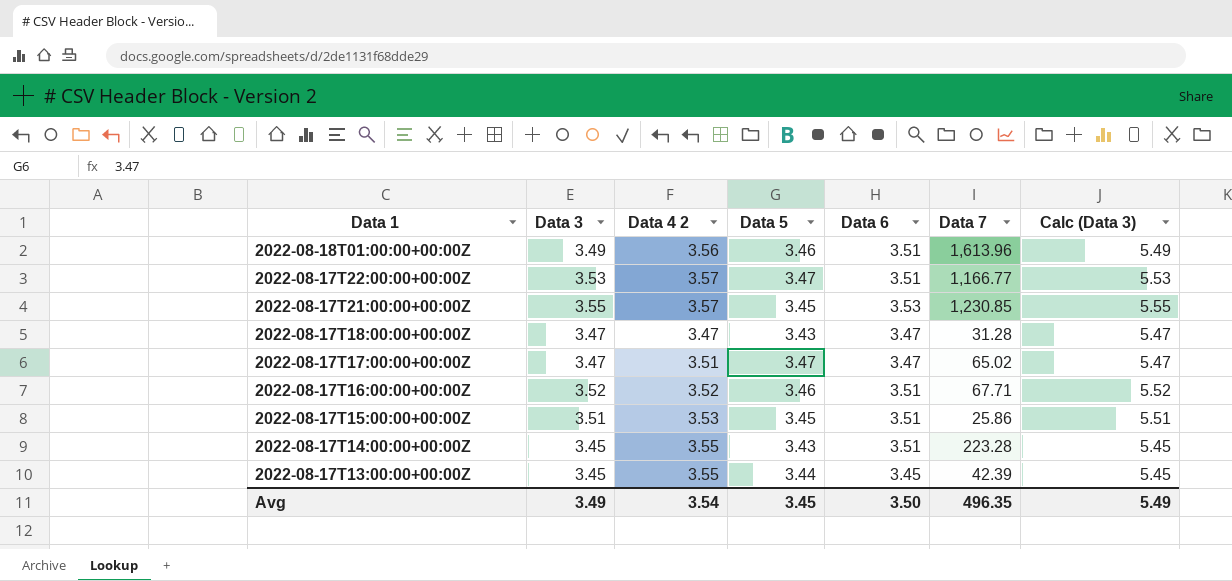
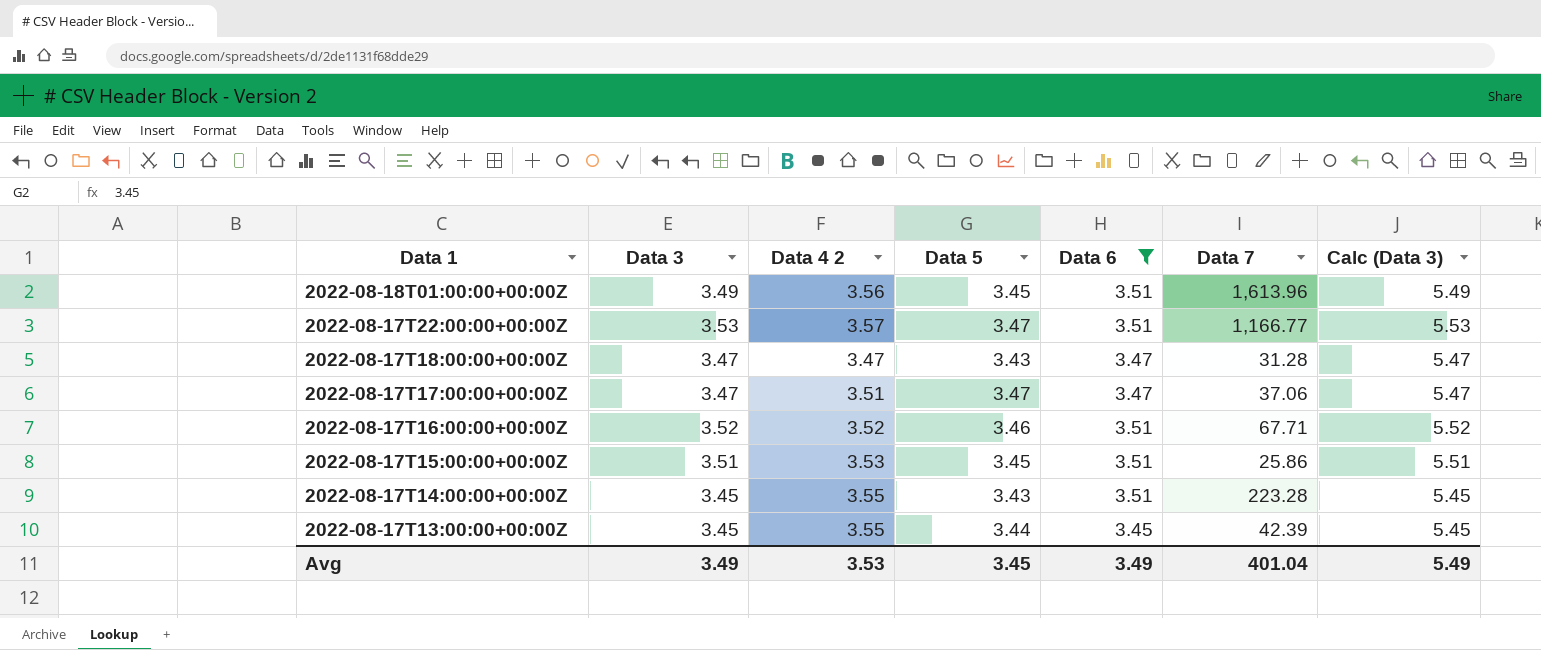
filter: none -> Data 6 != 3.53
2022-08-18T01:00:00+00:00Z | Data 5: 3.46 -> 3.45
2022-08-17T17:00:00+00:00Z | Data 7: 65.02 -> 37.06
Avg | Data 4 2: 3.54 -> 3.53
Avg | Data 6: 3.50 -> 3.49
Avg | Data 7: 496.35 -> 401.04

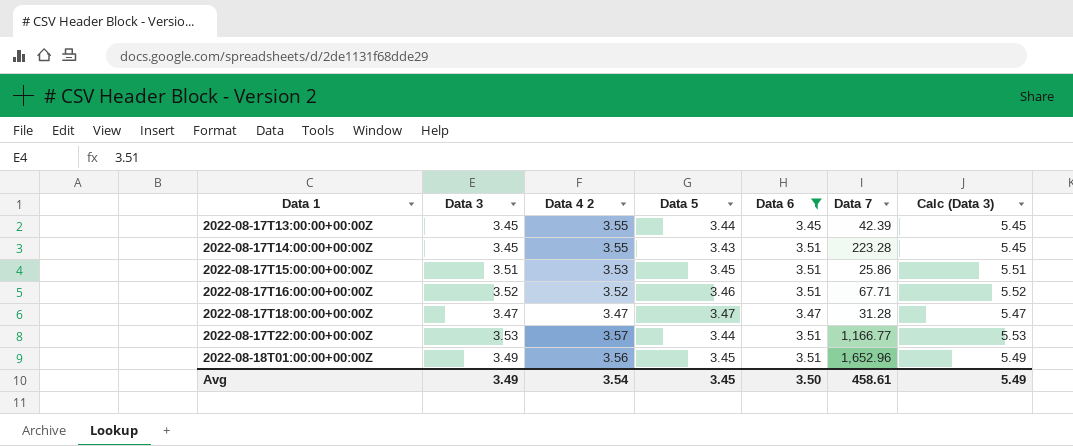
row order: Data 1 descending -> Data 1 ascending
row 2022-08-17T17:00:00+00:00Z: 3.47 | 3.51 | 3.47 | 3.47 | 37.06 | 5.47 -> none
2022-08-17T18:00:00+00:00Z | Data 5: 3.43 -> 3.47
2022-08-17T22:00:00+00:00Z | Data 5: 3.47 -> 3.44
2022-08-18T01:00:00+00:00Z | Data 7: 1,613.96 -> 1,652.96
Avg | Data 4 2: 3.53 -> 3.54
Avg | Data 6: 3.49 -> 3.50
Avg | Data 7: 401.04 -> 458.61

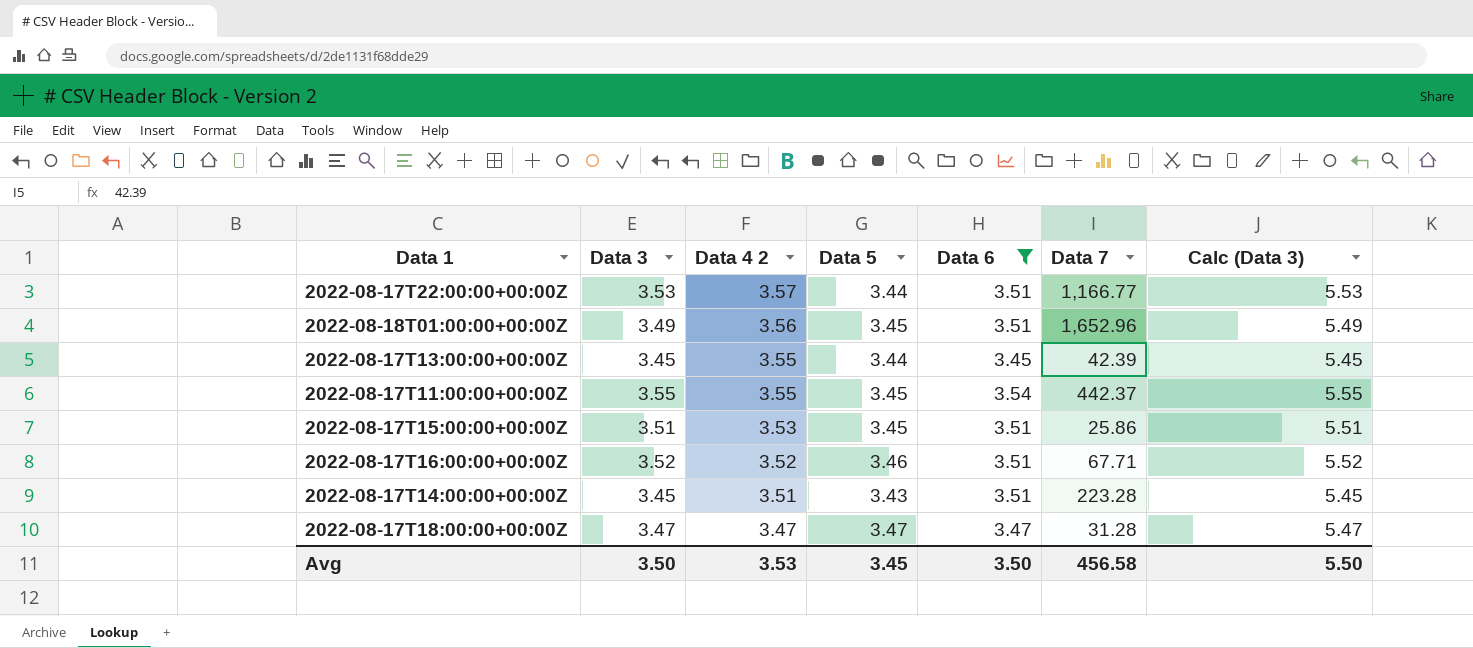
row order: Data 1 ascending -> Data 4 2 descending
row 2022-08-17T11:00:00+00:00Z: none -> 3.55 | 3.55 | 3.45 | 3.54 | 442.37 | 5.55
2022-08-17T14:00:00+00:00Z | Data 4 2: 3.55 -> 3.51
Avg | Data 3: 3.49 -> 3.50
Avg | Data 4 2: 3.54 -> 3.53
Avg | Data 7: 458.61 -> 456.58
Avg | Calc (Data 3): 5.49 -> 5.50

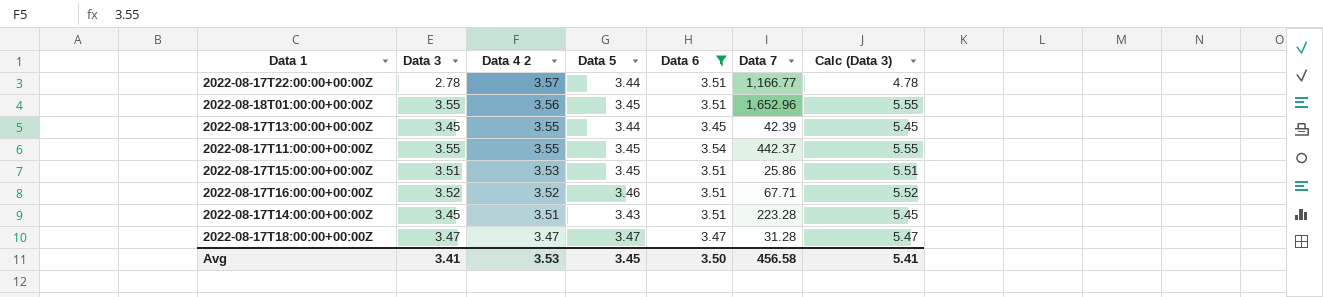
2022-08-17T22:00:00+00:00Z | Data 3: 3.53 -> 2.78
2022-08-17T22:00:00+00:00Z | Calc (Data 3): 5.53 -> 4.78
2022-08-18T01:00:00+00:00Z | Data 3: 3.49 -> 3.55
2022-08-18T01:00:00+00:00Z | Calc (Data 3): 5.49 -> 5.55
Avg | Data 3: 3.50 -> 3.41
Avg | Calc (Data 3): 5.50 -> 5.41

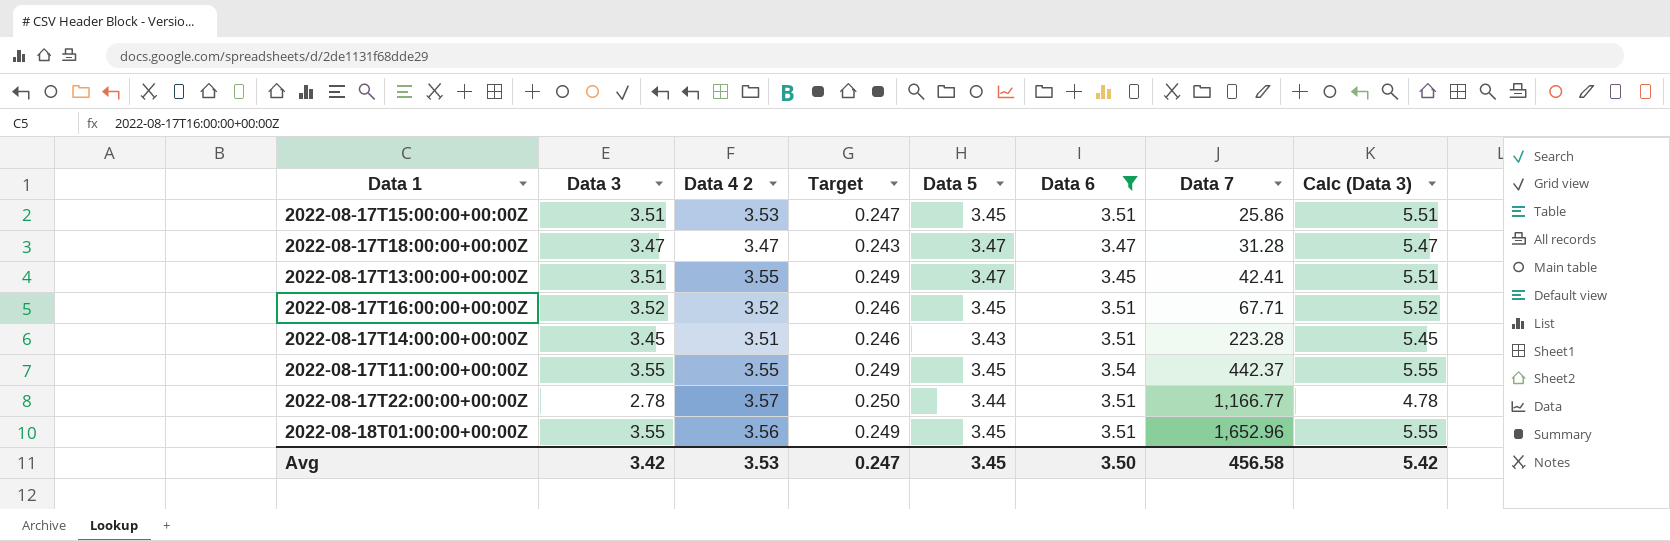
row order: Data 4 2 descending -> Data 7 ascending
column Target | formula: none -> [Data 4 2] * 0.07
2022-08-17T13:00:00+00:00Z | Data 3: 3.45 -> 3.51
2022-08-17T13:00:00+00:00Z | Data 5: 3.44 -> 3.47
2022-08-17T13:00:00+00:00Z | Data 7: 42.39 -> 42.41
2022-08-17T13:00:00+00:00Z | Calc (Data 3): 5.45 -> 5.51
2022-08-17T16:00:00+00:00Z | Data 5: 3.46 -> 3.45
Avg | Data 3: 3.41 -> 3.42
Avg | Calc (Data 3): 5.41 -> 5.42

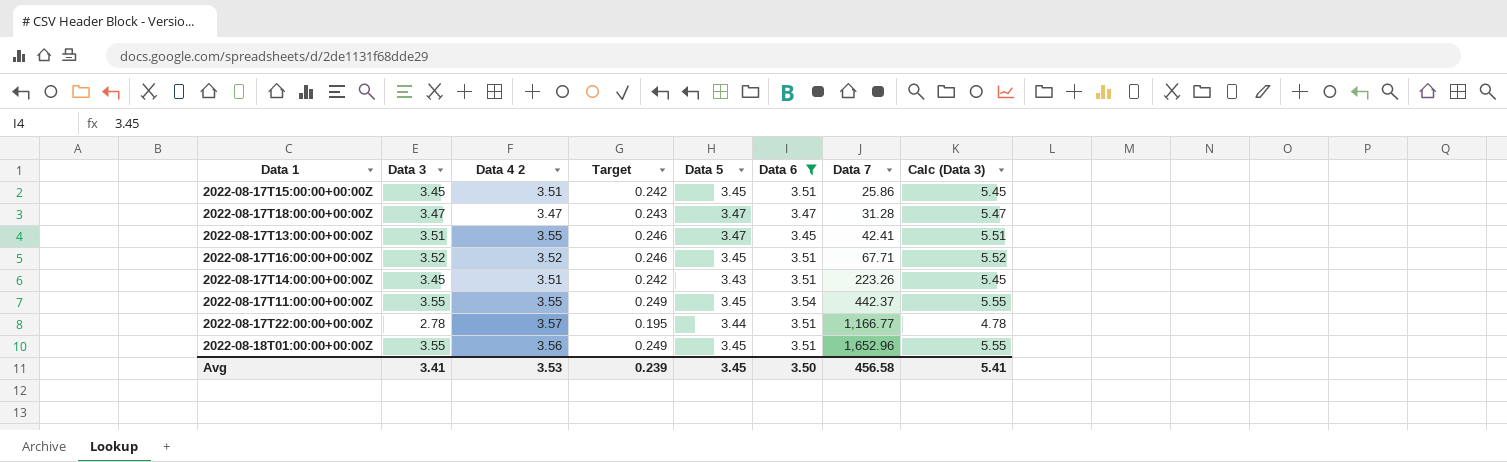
column Target | formula: [Data 4 2] * 0.07 -> [Data 3] * 0.07
2022-08-17T15:00:00+00:00Z | Data 3: 3.51 -> 3.45
2022-08-17T15:00:00+00:00Z | Data 4 2: 3.53 -> 3.51
2022-08-17T15:00:00+00:00Z | Calc (Data 3): 5.51 -> 5.45
2022-08-17T14:00:00+00:00Z | Data 7: 223.28 -> 223.26
Avg | Data 3: 3.42 -> 3.41
Avg | Target: 0.247 -> 0.239
Avg | Calc (Data 3): 5.42 -> 5.41

